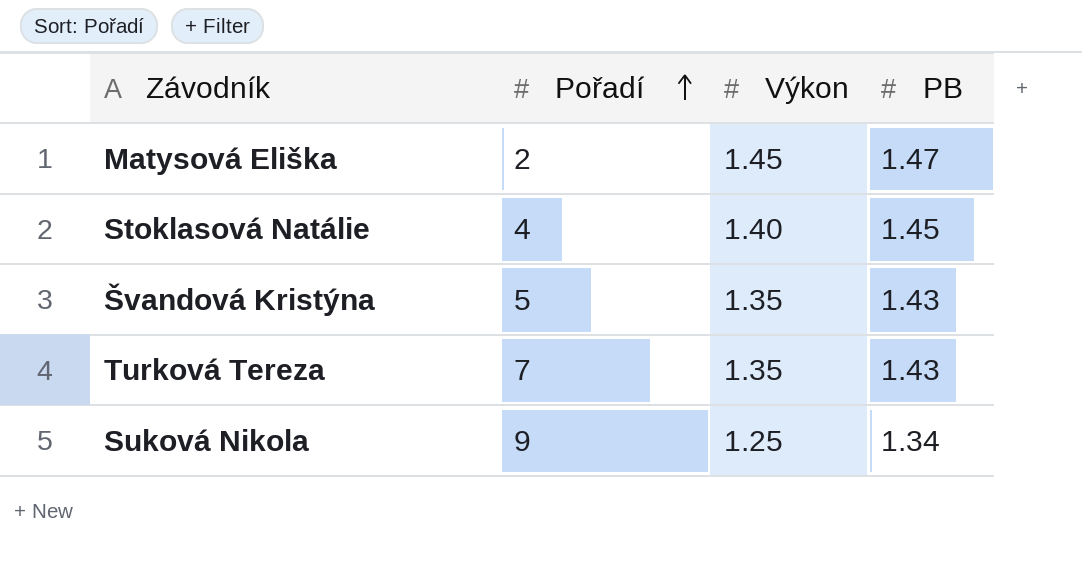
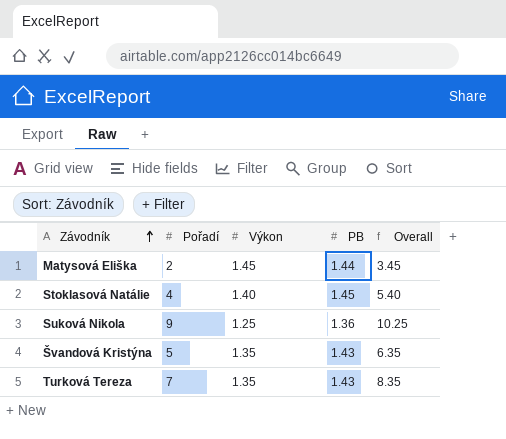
row order: Pořadí ascending -> Závodník ascending
column Overall | formula: none -> [Pořadí] + [Výkon]
Matysová Eliška | PB: 1.47 -> 1.44
Suková Nikola | PB: 1.34 -> 1.36

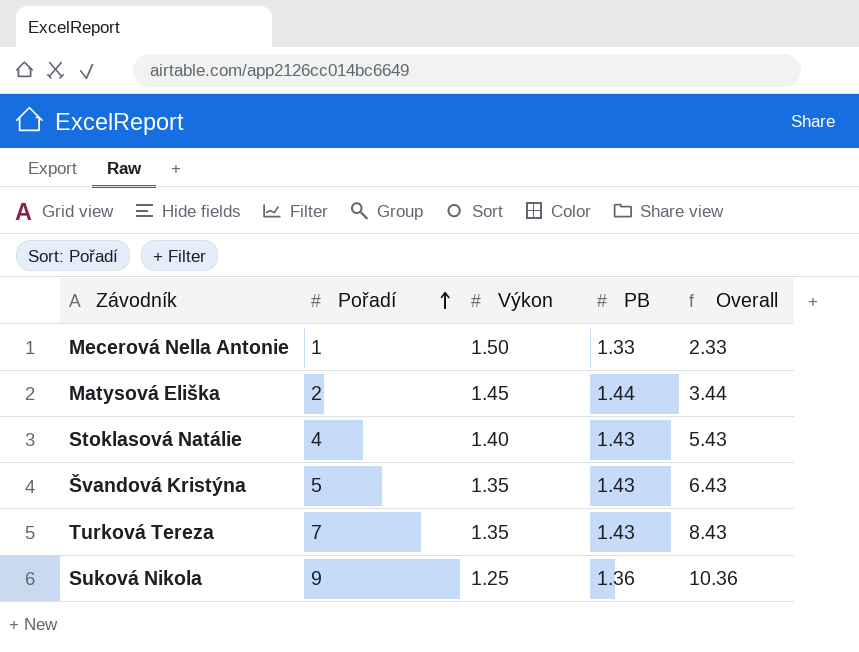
row order: Závodník ascending -> Pořadí ascending
column Overall | formula: [Pořadí] + [Výkon] -> [Pořadí] + [PB]
row Mecerová Nella Antonie: none -> 1 | 1.50 | 1.33 | 2.33
Stoklasová Natálie | PB: 1.45 -> 1.43

